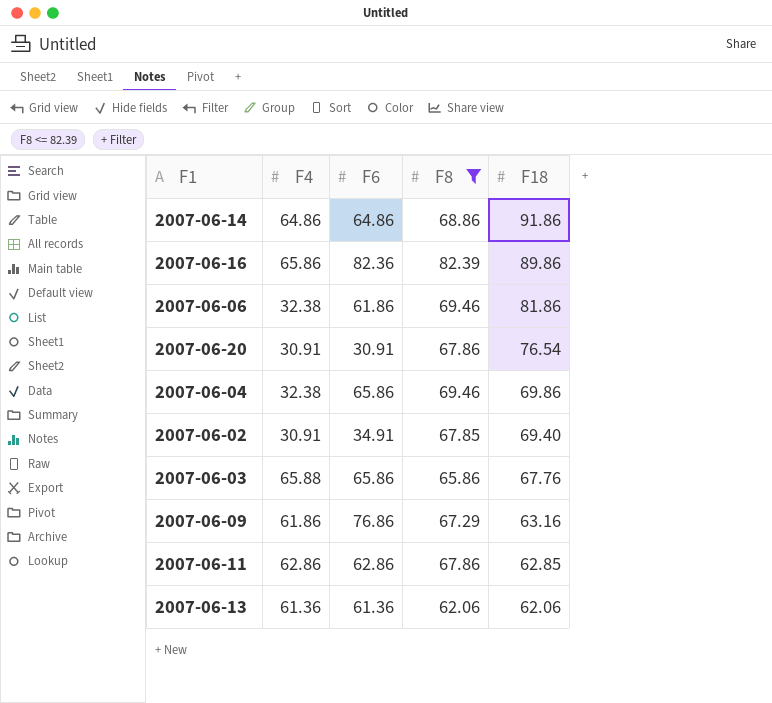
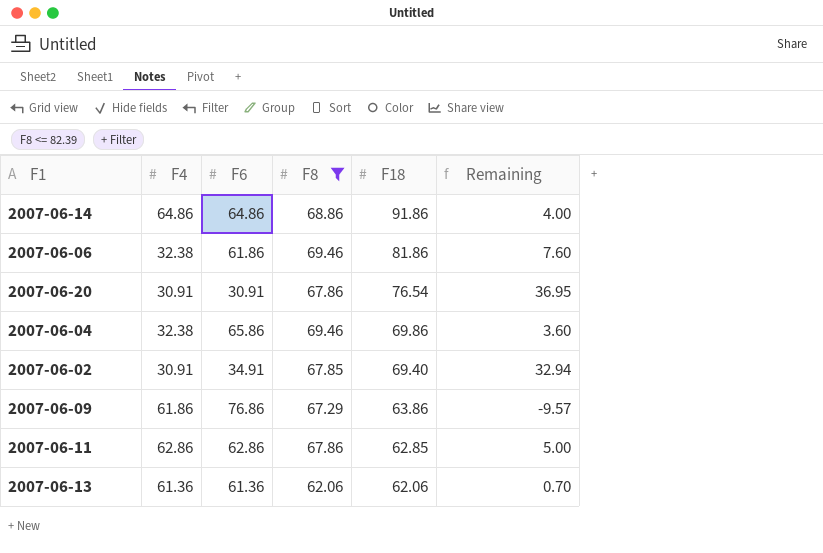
column Remaining | formula: none -> [F8] - [F6]
row 2007-06-16: 65.86 | 82.36 | 82.39 | 89.86 -> none
row 2007-06-03: 65.88 | 65.86 | 65.86 | 67.76 -> none
2007-06-09 | F18: 63.16 -> 63.86

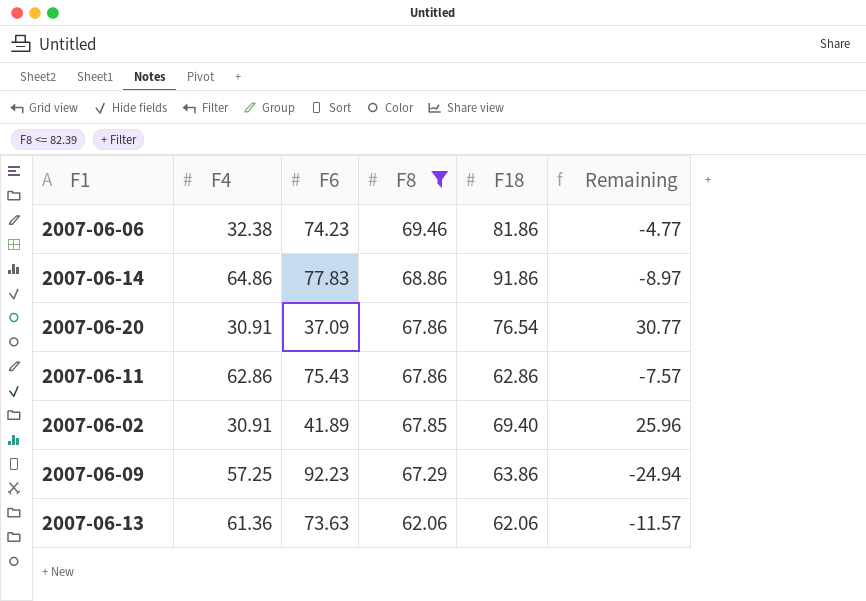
row order: F18 descending -> F8 descending
row 2007-06-04: 32.38 | 65.86 | 69.46 | 69.86 | 3.60 -> none
2007-06-06 | F6: 61.86 -> 74.23
2007-06-06 | Remaining: 7.60 -> -4.77
2007-06-14 | F6: 64.86 -> 77.83
2007-06-14 | Remaining: 4.00 -> -8.97
2007-06-20 | F6: 30.91 -> 37.09
2007-06-20 | Remaining: 36.95 -> 30.77
2007-06-11 | F6: 62.86 -> 75.43
2007-06-11 | F18: 62.85 -> 62.86
2007-06-11 | Remaining: 5.00 -> -7.57
2007-06-02 | F6: 34.91 -> 41.89
2007-06-02 | Remaining: 32.94 -> 25.96
2007-06-09 | F4: 61.86 -> 57.25
2007-06-09 | F6: 76.86 -> 92.23
2007-06-09 | Remaining: -9.57 -> -24.94
2007-06-13 | F6: 61.36 -> 73.63
2007-06-13 | Remaining: 0.70 -> -11.57

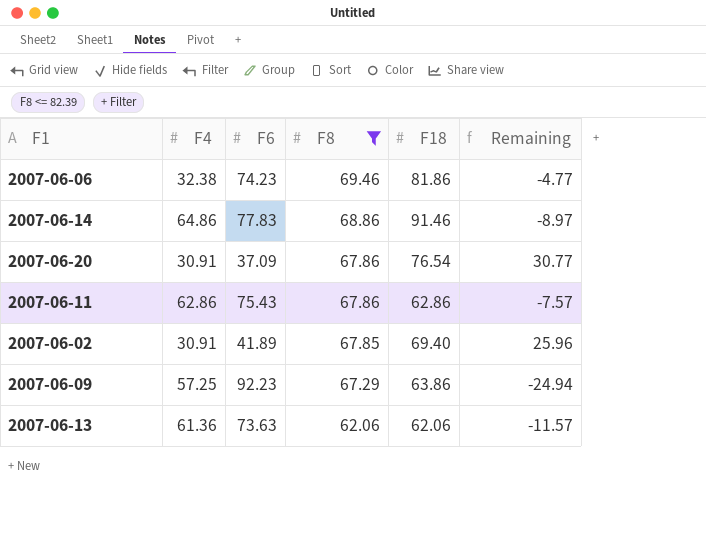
2007-06-14 | F18: 91.86 -> 91.46

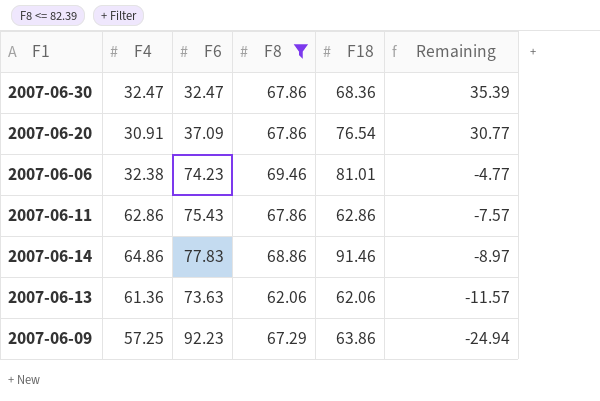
row order: F8 descending -> Remaining descending
row 2007-06-02: 30.91 | 41.89 | 67.85 | 69.40 | 25.96 -> none
row 2007-06-30: none -> 32.47 | 32.47 | 67.86 | 68.36 | 35.39
2007-06-06 | F18: 81.86 -> 81.01

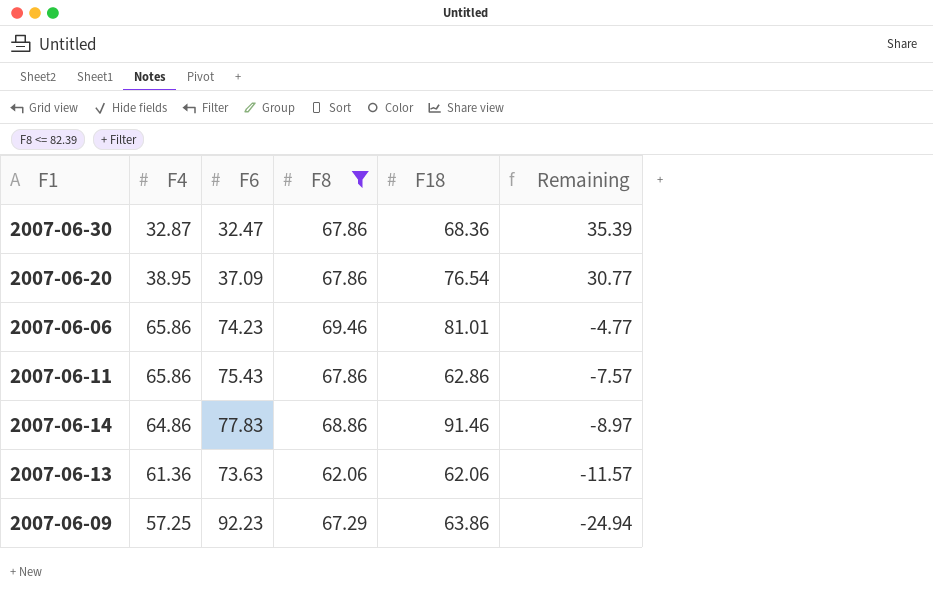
2007-06-30 | F4: 32.47 -> 32.87
2007-06-20 | F4: 30.91 -> 38.95
2007-06-06 | F4: 32.38 -> 65.86
2007-06-11 | F4: 62.86 -> 65.86

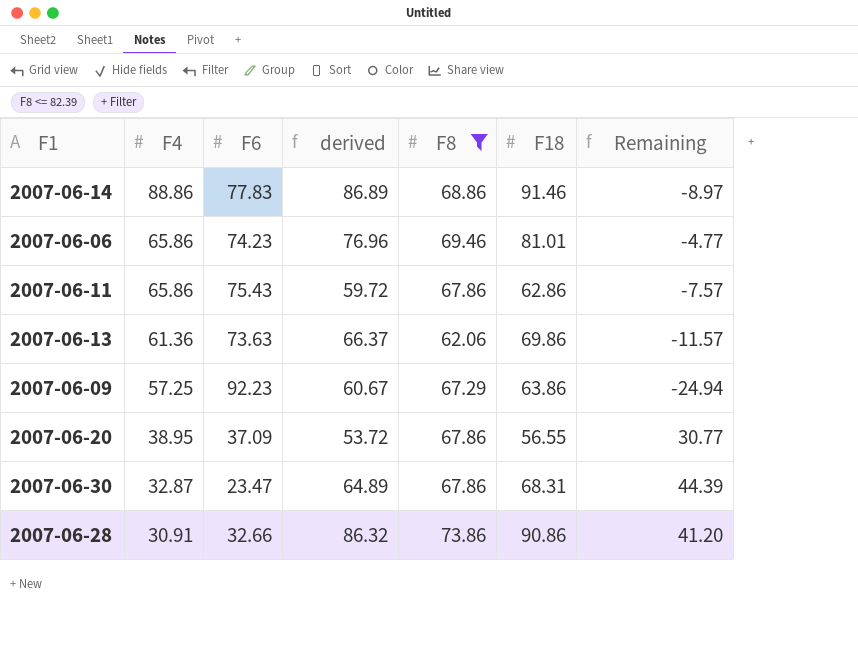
row order: Remaining descending -> F4 descending
column derived | formula: none -> [F18] * 0.95
2007-06-14 | F4: 64.86 -> 88.86
2007-06-13 | F18: 62.06 -> 69.86
2007-06-20 | F18: 76.54 -> 56.55
2007-06-30 | F6: 32.47 -> 23.47
2007-06-30 | F18: 68.36 -> 68.31
2007-06-30 | Remaining: 35.39 -> 44.39
row 2007-06-28: none -> 30.91 | 32.66 | 86.32 | 73.86 | 90.86 | 41.20

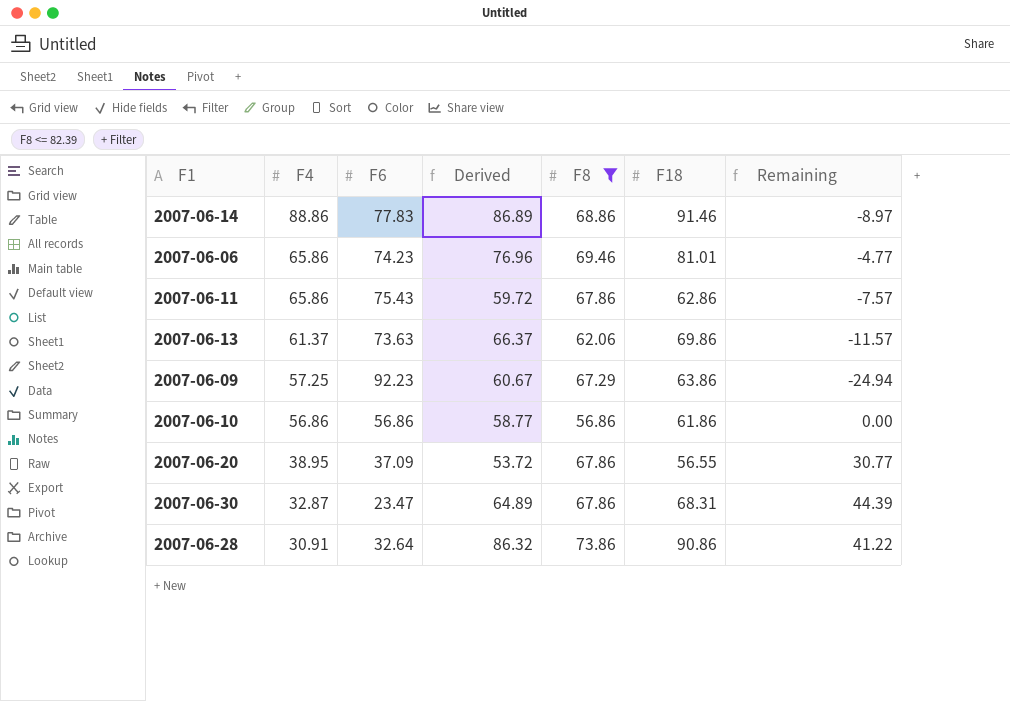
column name: derived -> Derived
2007-06-13 | F4: 61.36 -> 61.37
row 2007-06-10: none -> 56.86 | 56.86 | 58.77 | 56.86 | 61.86 | 0.00
2007-06-28 | F6: 32.66 -> 32.64
2007-06-28 | Remaining: 41.20 -> 41.22

